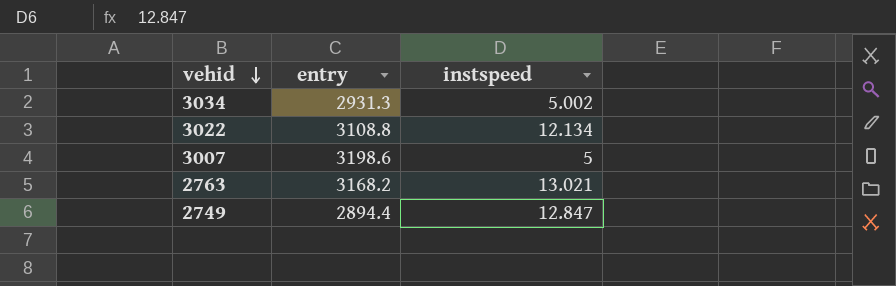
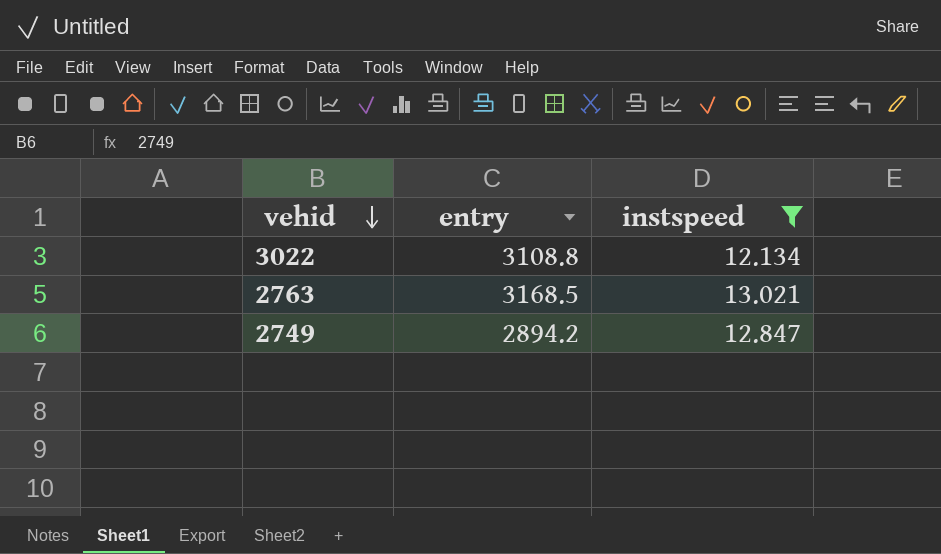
filter: none -> instspeed >= 12.134
2763 | entry: 3168.2 -> 3168.5
2749 | entry: 2894.4 -> 2894.2

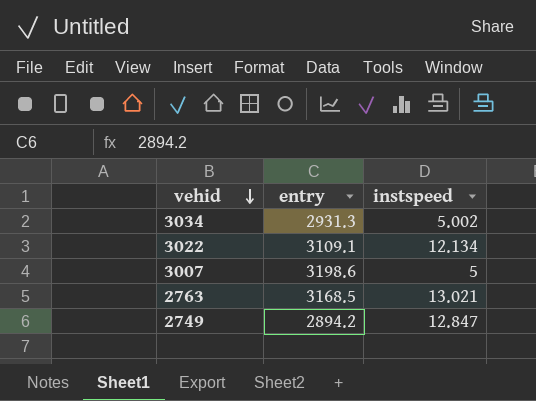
filter: instspeed >= 12.134 -> none
3022 | entry: 3108.8 -> 3109.1

